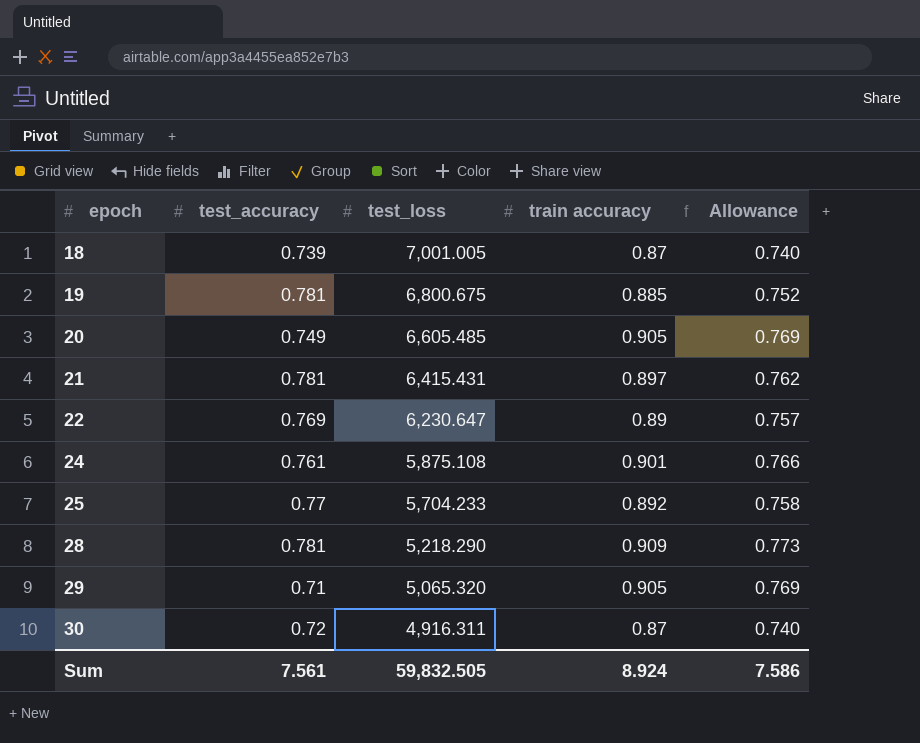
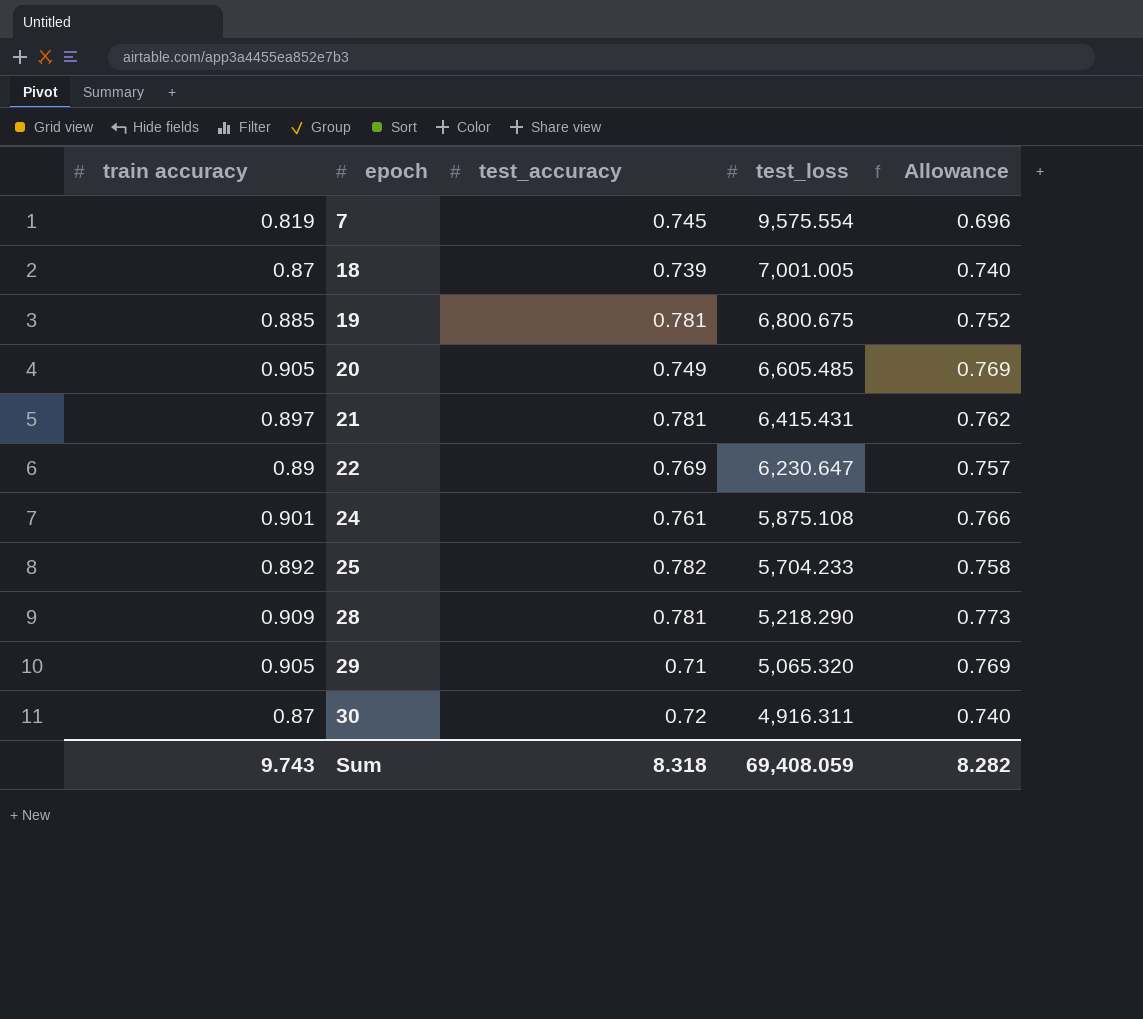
column train accuracy | position: 4 -> 1
row 7: none -> 0.819 | 0.745 | 9,575.554 | 0.696
25 | test_accuracy: 0.77 -> 0.782
Sum | train accuracy: 8.924 -> 9.743
Sum | test_accuracy: 7.561 -> 8.318
Sum | test_loss: 59,832.505 -> 69,408.059
Sum | Allowance: 7.586 -> 8.282

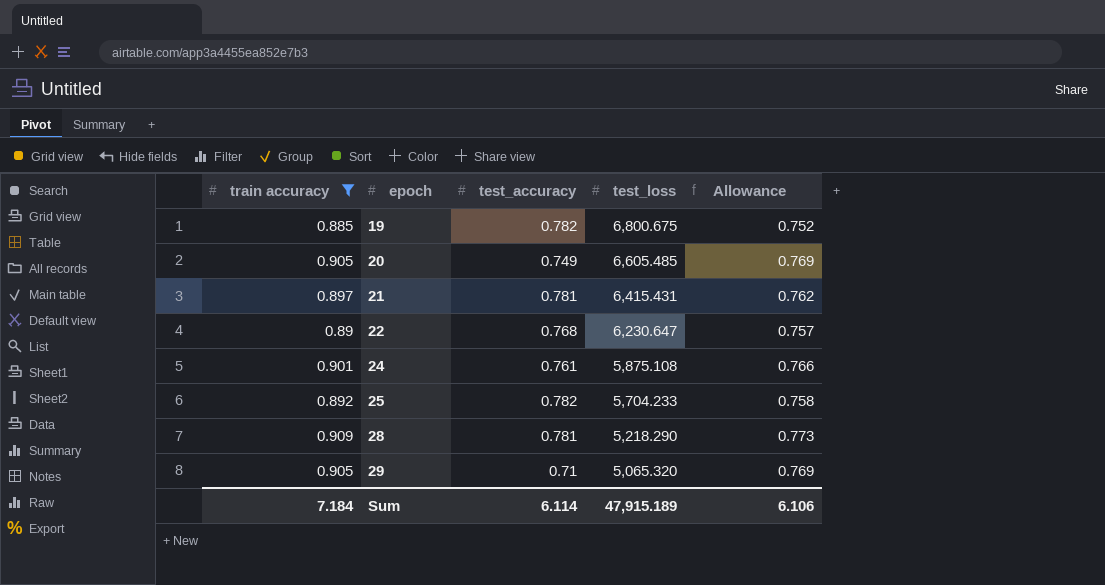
filter: none -> train accuracy >= 0.885
19 | test_accuracy: 0.781 -> 0.782
22 | test_accuracy: 0.769 -> 0.768
Sum | train accuracy: 9.743 -> 7.184
Sum | test_accuracy: 8.318 -> 6.114
Sum | test_loss: 69,408.059 -> 47,915.189
Sum | Allowance: 8.282 -> 6.106

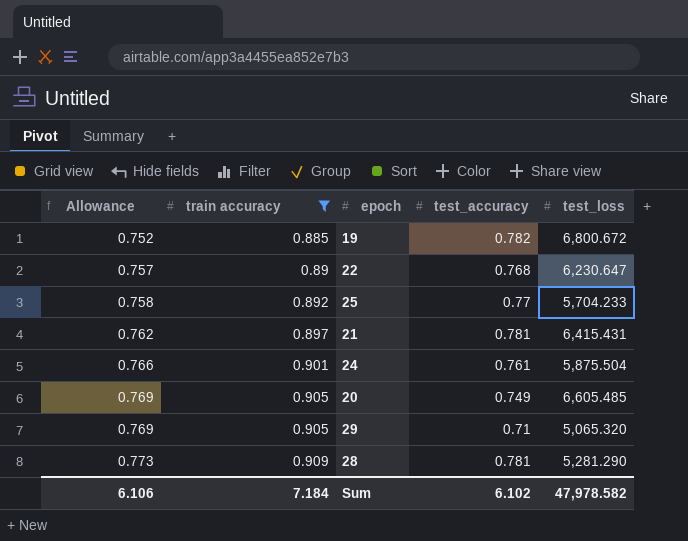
row order: epoch ascending -> Allowance ascending
column Allowance | position: 5 -> 1
19 | test_loss: 6,800.675 -> 6,800.672
25 | test_accuracy: 0.782 -> 0.77
24 | test_loss: 5,875.108 -> 5,875.504
28 | test_loss: 5,218.290 -> 5,281.290
Sum | test_accuracy: 6.114 -> 6.102
Sum | test_loss: 47,915.189 -> 47,978.582

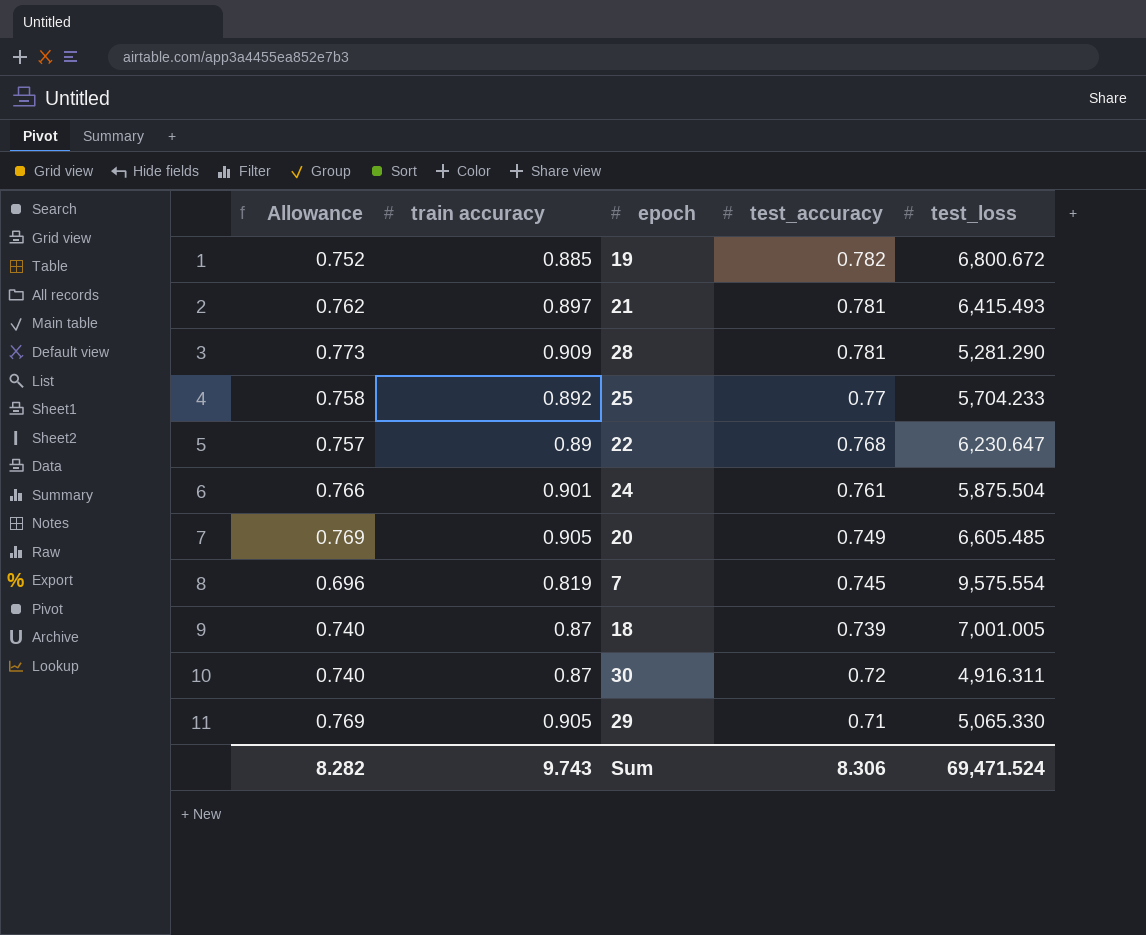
filter: train accuracy >= 0.885 -> none
row order: Allowance ascending -> test_accuracy descending
21 | test_loss: 6,415.431 -> 6,415.493
29 | test_loss: 5,065.320 -> 5,065.330
Sum | Allowance: 6.106 -> 8.282
Sum | train accuracy: 7.184 -> 9.743
Sum | test_accuracy: 6.102 -> 8.306
Sum | test_loss: 47,978.582 -> 69,471.524

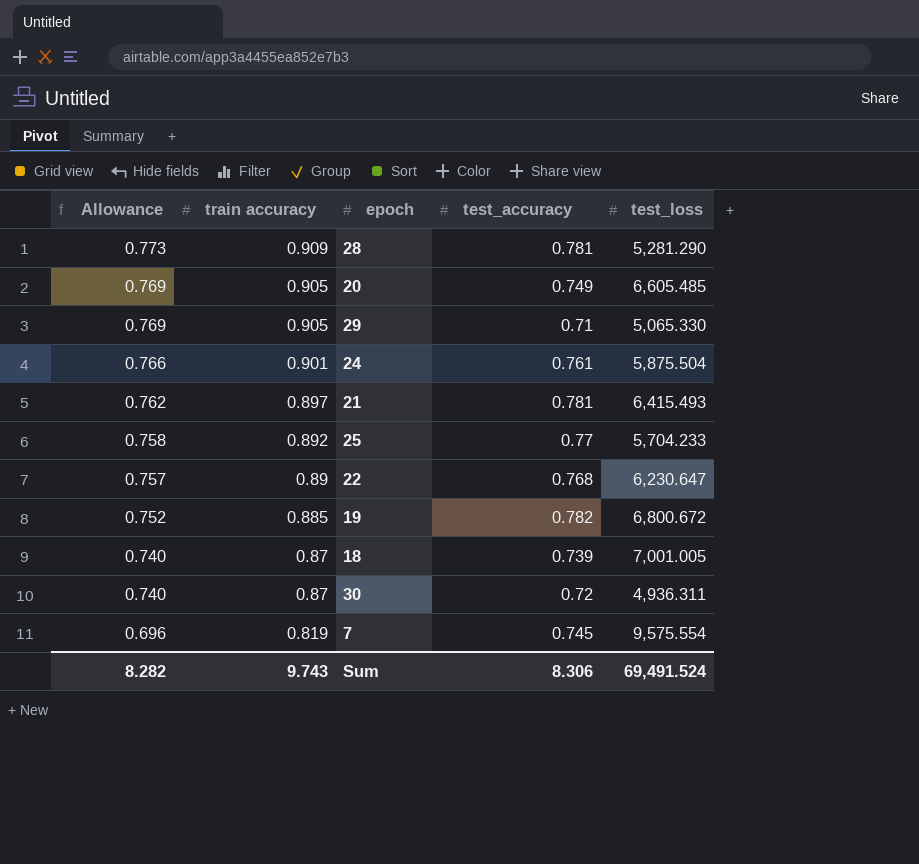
row order: test_accuracy descending -> Allowance descending
30 | test_loss: 4,916.311 -> 4,936.311
Sum | test_loss: 69,471.524 -> 69,491.524

